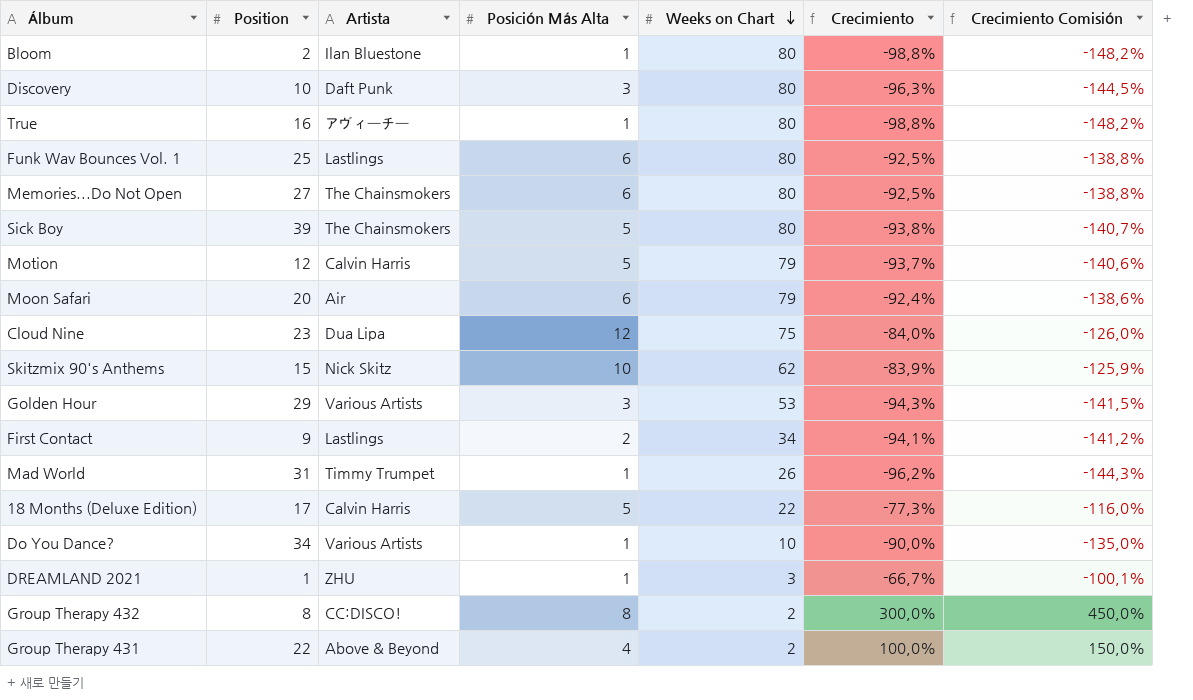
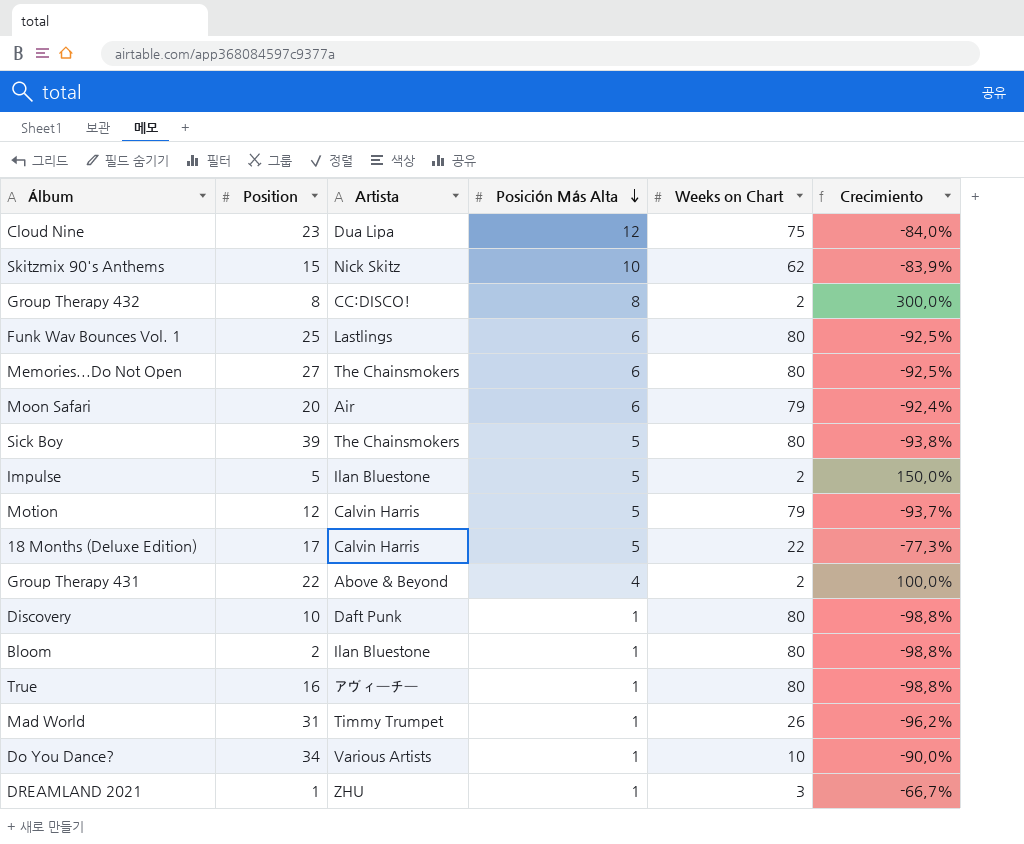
row order: Weeks on Chart descending -> Posición Más Alta descending
column Crecimiento Comisión | formula: [Crecimiento] * 1,5 -> none
row Golden Hour: 29 | Various Artists | 3 | 53 | -94,3% | -141,5% -> none
row First Contact: 9 | Lastlings | 2 | 34 | -94,1% | -141,2% -> none
row Impulse: none -> 5 | Ilan Bluestone | 5 | 2 | 150,0%
Discovery | Posición Más Alta: 3 -> 1
Discovery | Crecimiento: -96,3% -> -98,8%

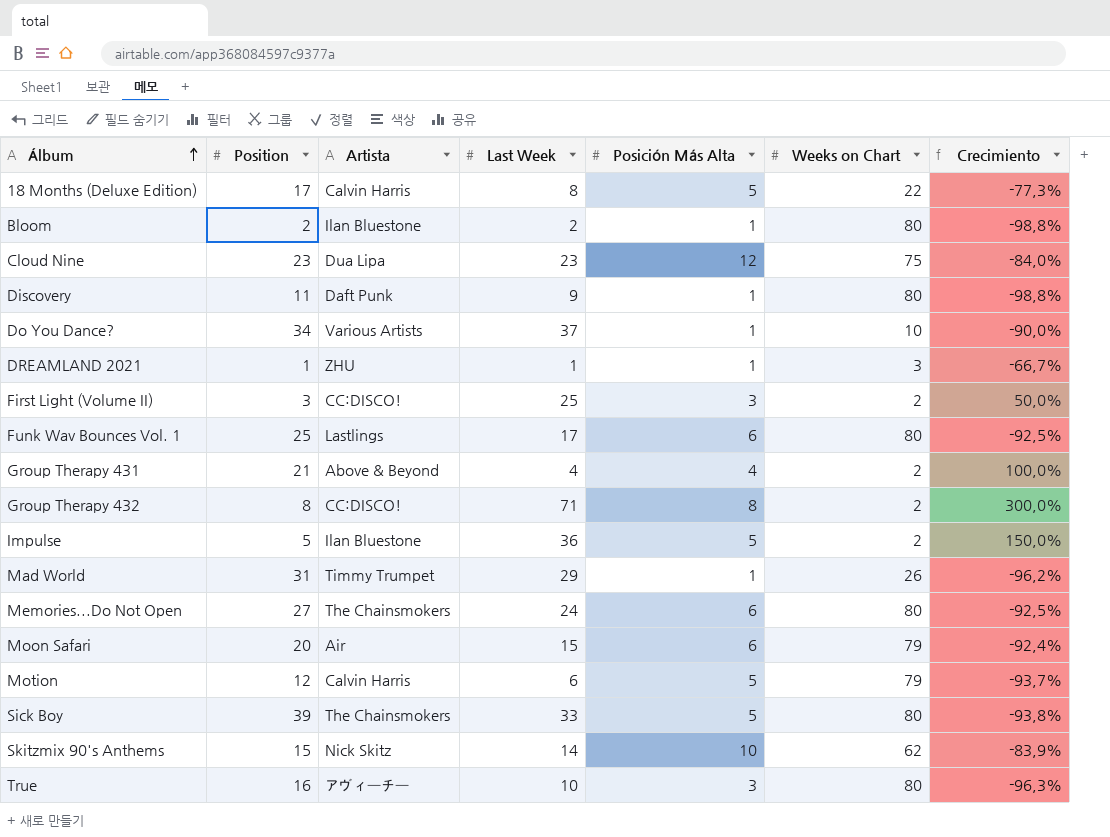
row order: Posición Más Alta descending -> Álbum ascending
column Last Week | position: none -> 4
Discovery | Position: 10 -> 11
row First Light (Volume II): none -> 3 | CC:DISCO! | 25 | 3 | 2 | 50,0%
Group Therapy 431 | Position: 22 -> 21
True | Posición Más Alta: 1 -> 3
True | Crecimiento: -98,8% -> -96,3%

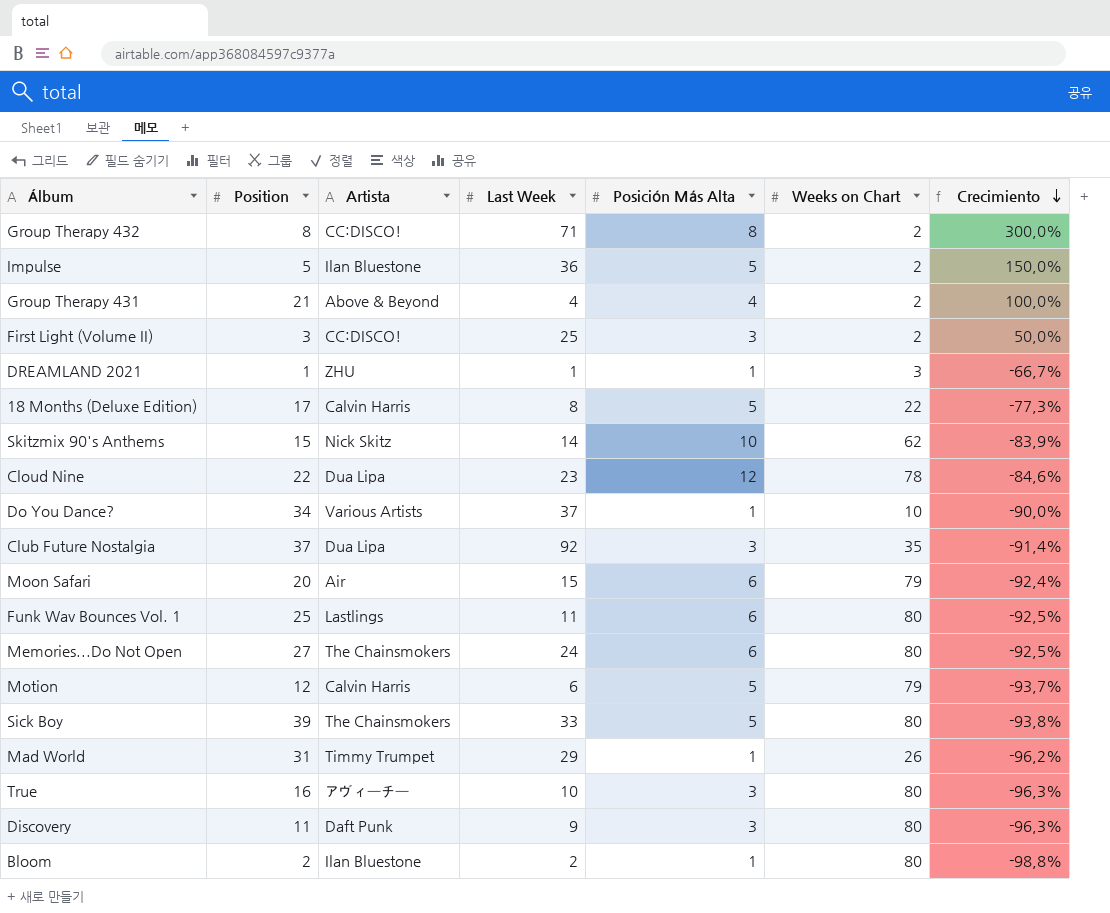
row order: Álbum ascending -> Crecimiento descending
Cloud Nine | Position: 23 -> 22
Cloud Nine | Weeks on Chart: 75 -> 78
Cloud Nine | Crecimiento: -84,0% -> -84,6%
row Club Future Nostalgia: none -> 37 | Dua Lipa | 92 | 3 | 35 | -91,4%
Funk Wav Bounces Vol. 1 | Last Week: 17 -> 11
Discovery | Posición Más Alta: 1 -> 3
Discovery | Crecimiento: -98,8% -> -96,3%

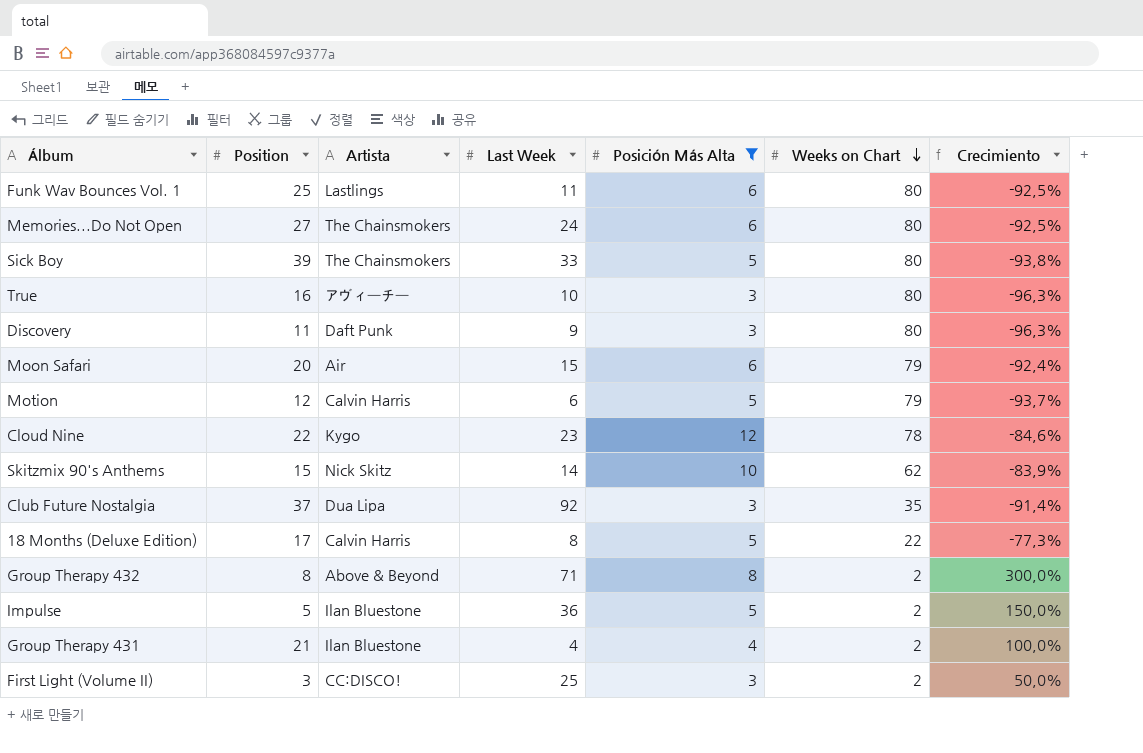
filter: none -> Posición Más Alta != 1
row order: Crecimiento descending -> Weeks on Chart descending
Cloud Nine | Artista: Dua Lipa -> Kygo
Group Therapy 432 | Artista: CC:DISCO! -> Above & Beyond
Group Therapy 431 | Artista: Above & Beyond -> Ilan Bluestone

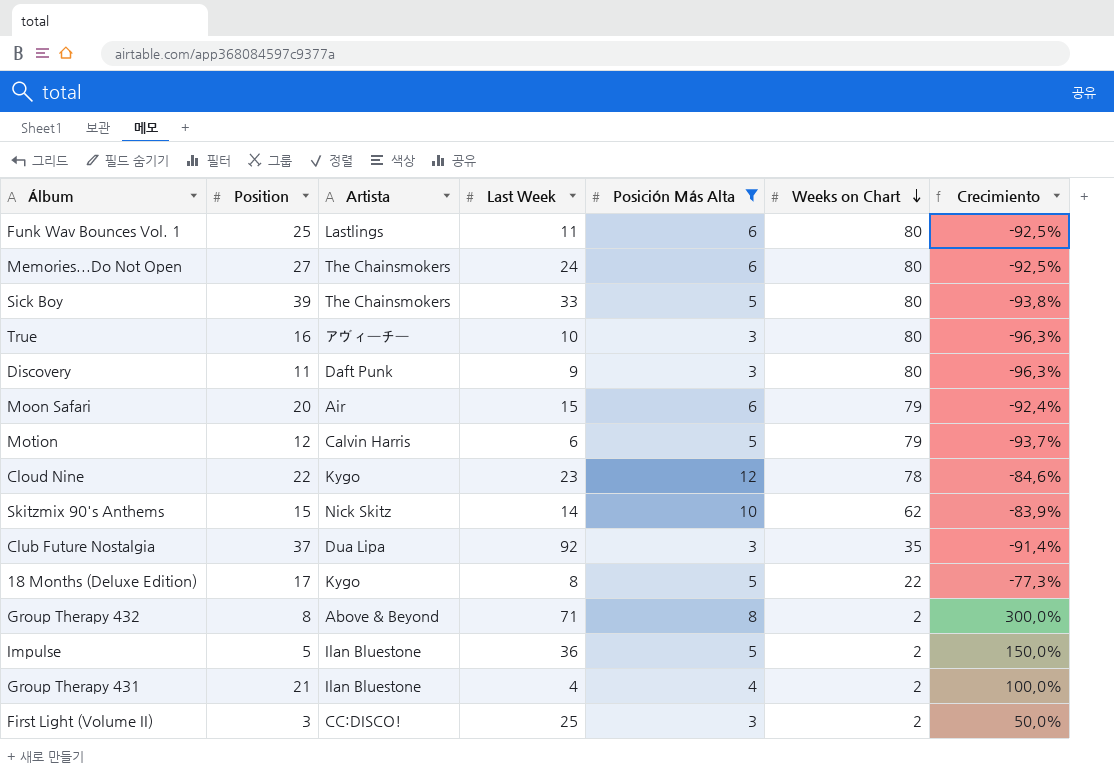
18 Months (Deluxe Edition) | Artista: Calvin Harris -> Kygo

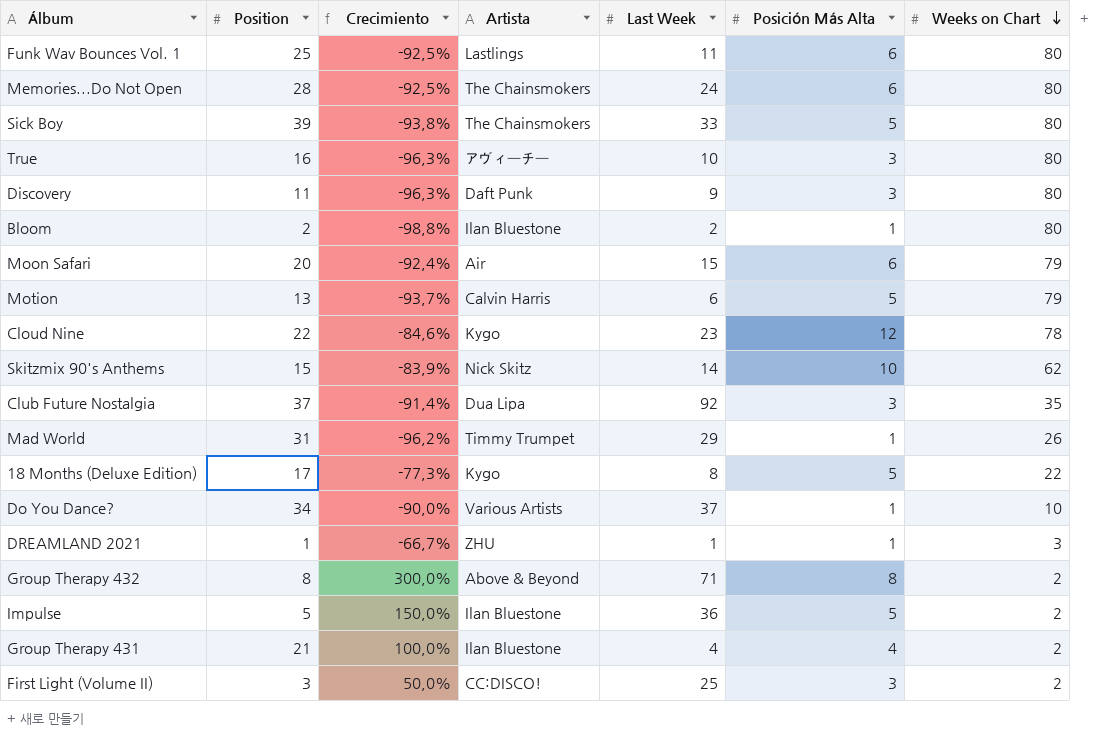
filter: Posición Más Alta != 1 -> none
column Crecimiento | position: 7 -> 3
Memories...Do Not Open | Position: 27 -> 28
Motion | Position: 12 -> 13

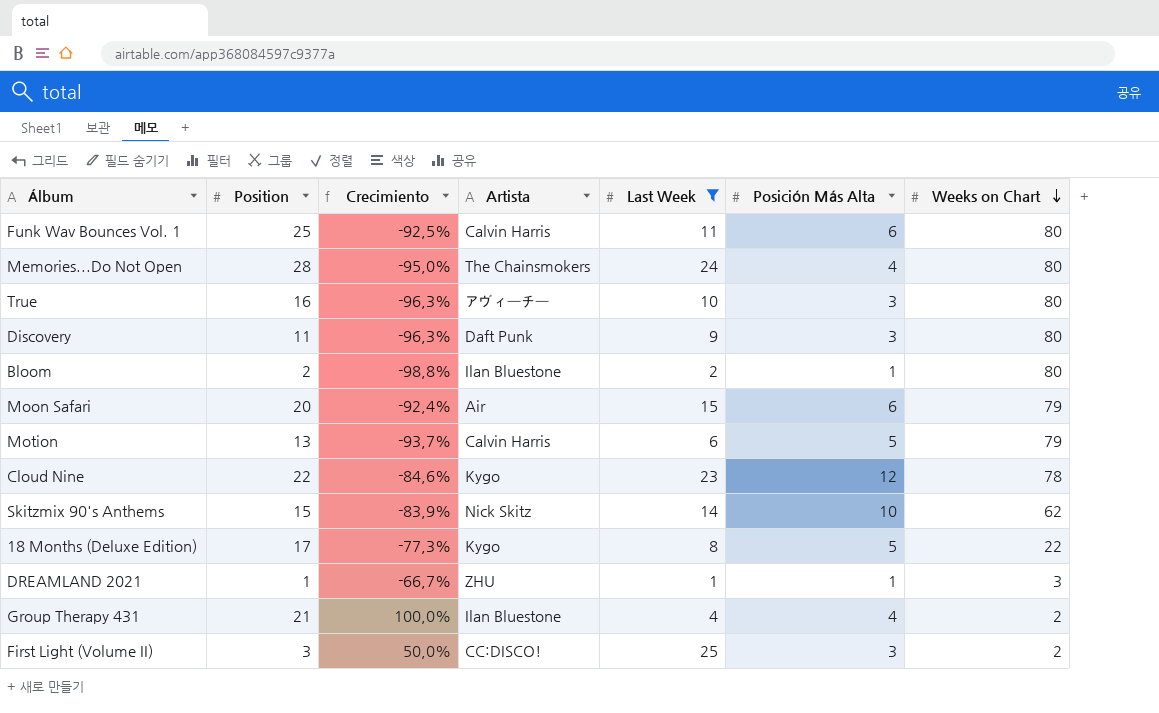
filter: none -> Last Week <= 25
Funk Wav Bounces Vol. 1 | Artista: Lastlings -> Calvin Harris
Memories...Do Not Open | Crecimiento: -92,5% -> -95,0%
Memories...Do Not Open | Posición Más Alta: 6 -> 4

